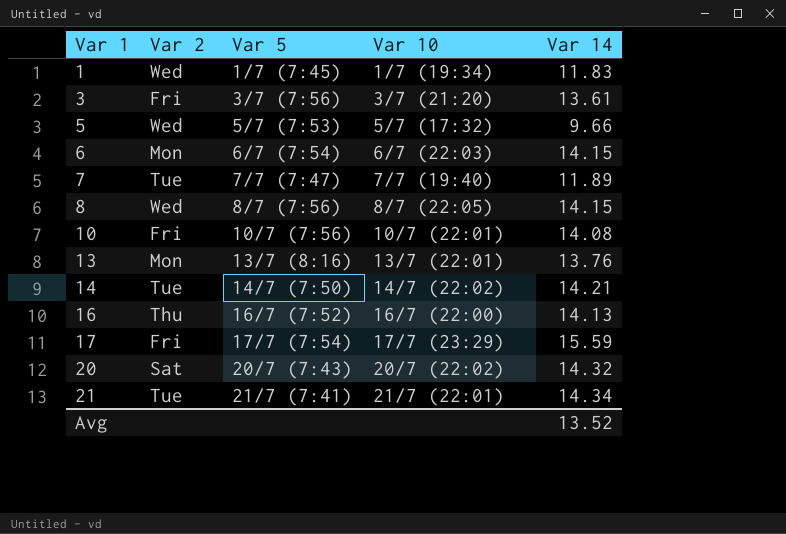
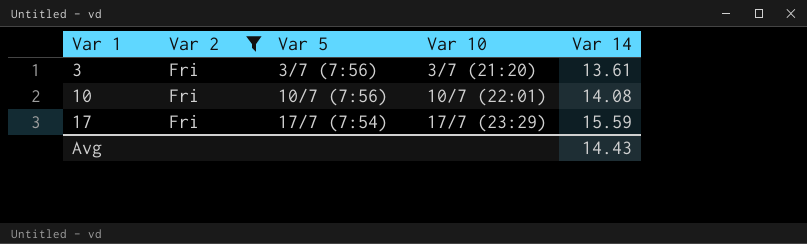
filter: none -> Var 2 = Fri
Avg | Var 14: 13.52 -> 14.43

